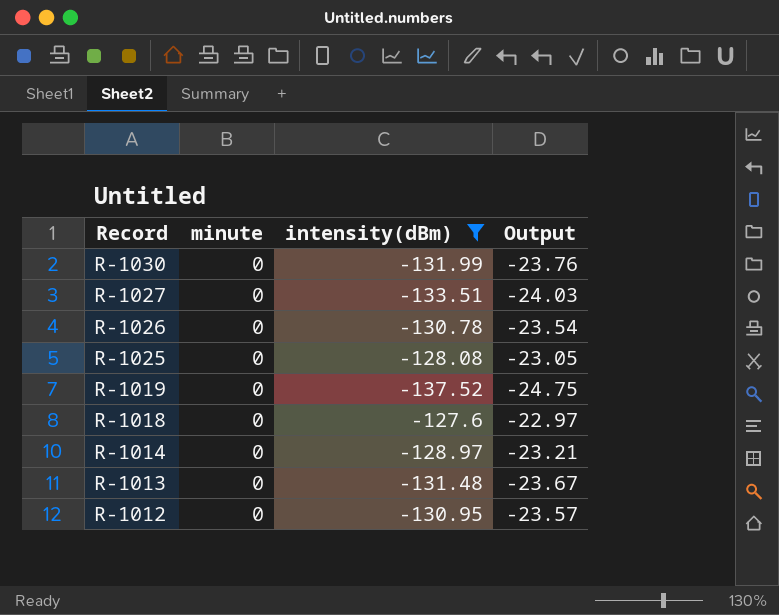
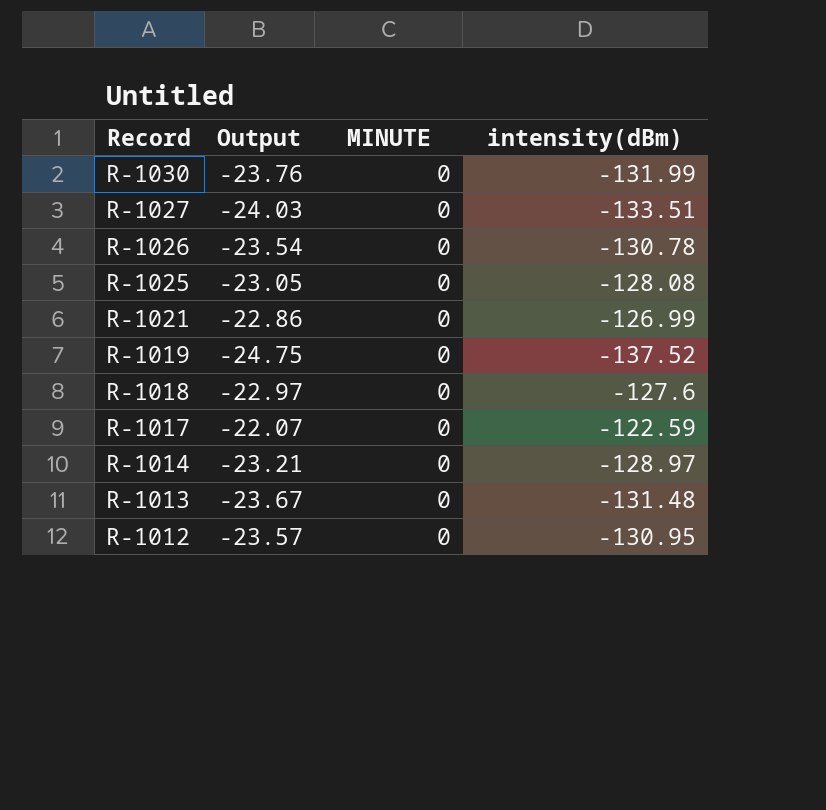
filter: intensity(dBm) <= -127.6 -> none
column Output | position: 4 -> 2
column name: minute -> MINUTE

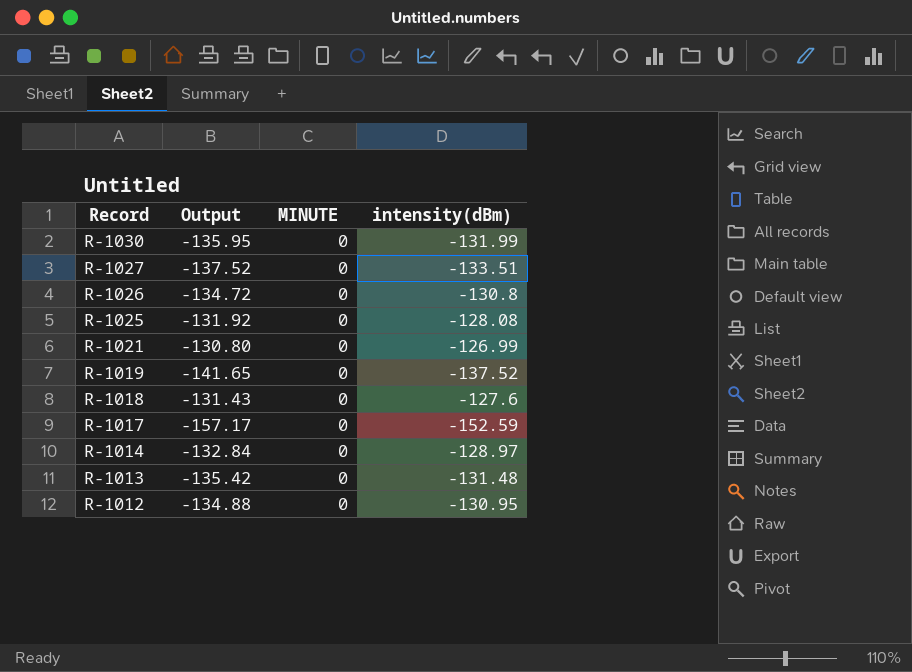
column Output | formula: [intensity(dBm)] * 0.18 -> [intensity(dBm)] * 1.03
R-1026 | intensity(dBm): -130.78 -> -130.8
R-1017 | intensity(dBm): -122.59 -> -152.59

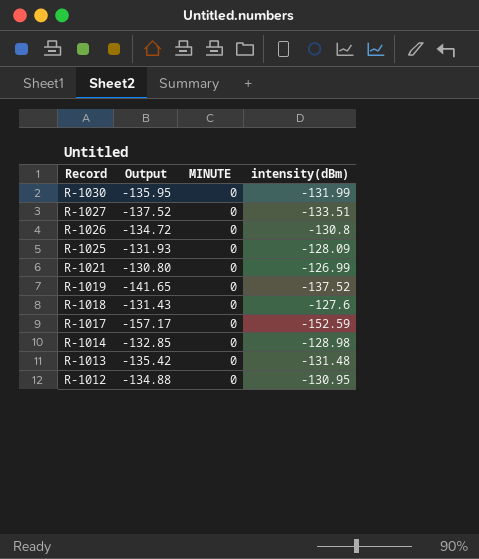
R-1025 | Output: -131.92 -> -131.93
R-1025 | intensity(dBm): -128.08 -> -128.09
R-1014 | Output: -132.84 -> -132.85
R-1014 | intensity(dBm): -128.97 -> -128.98

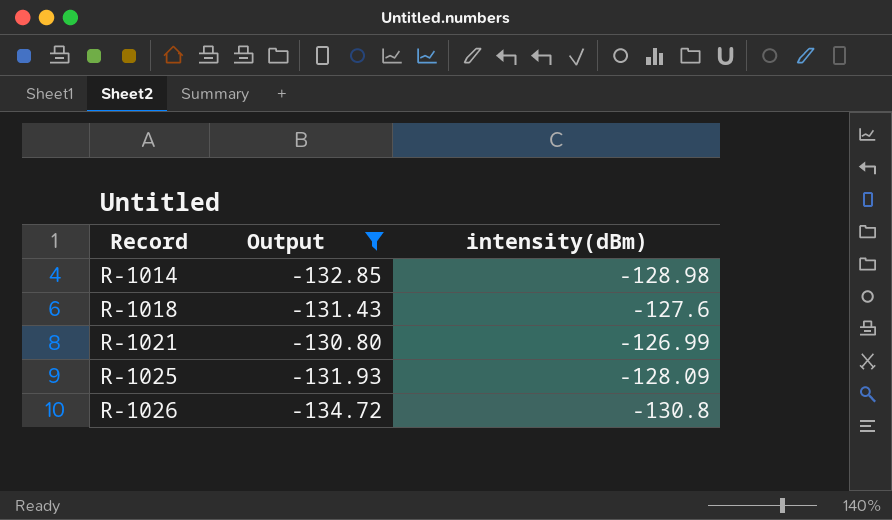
filter: none -> Output >= -134.72
row order: Record descending -> Record ascending
column MINUTE | position: 3 -> none

